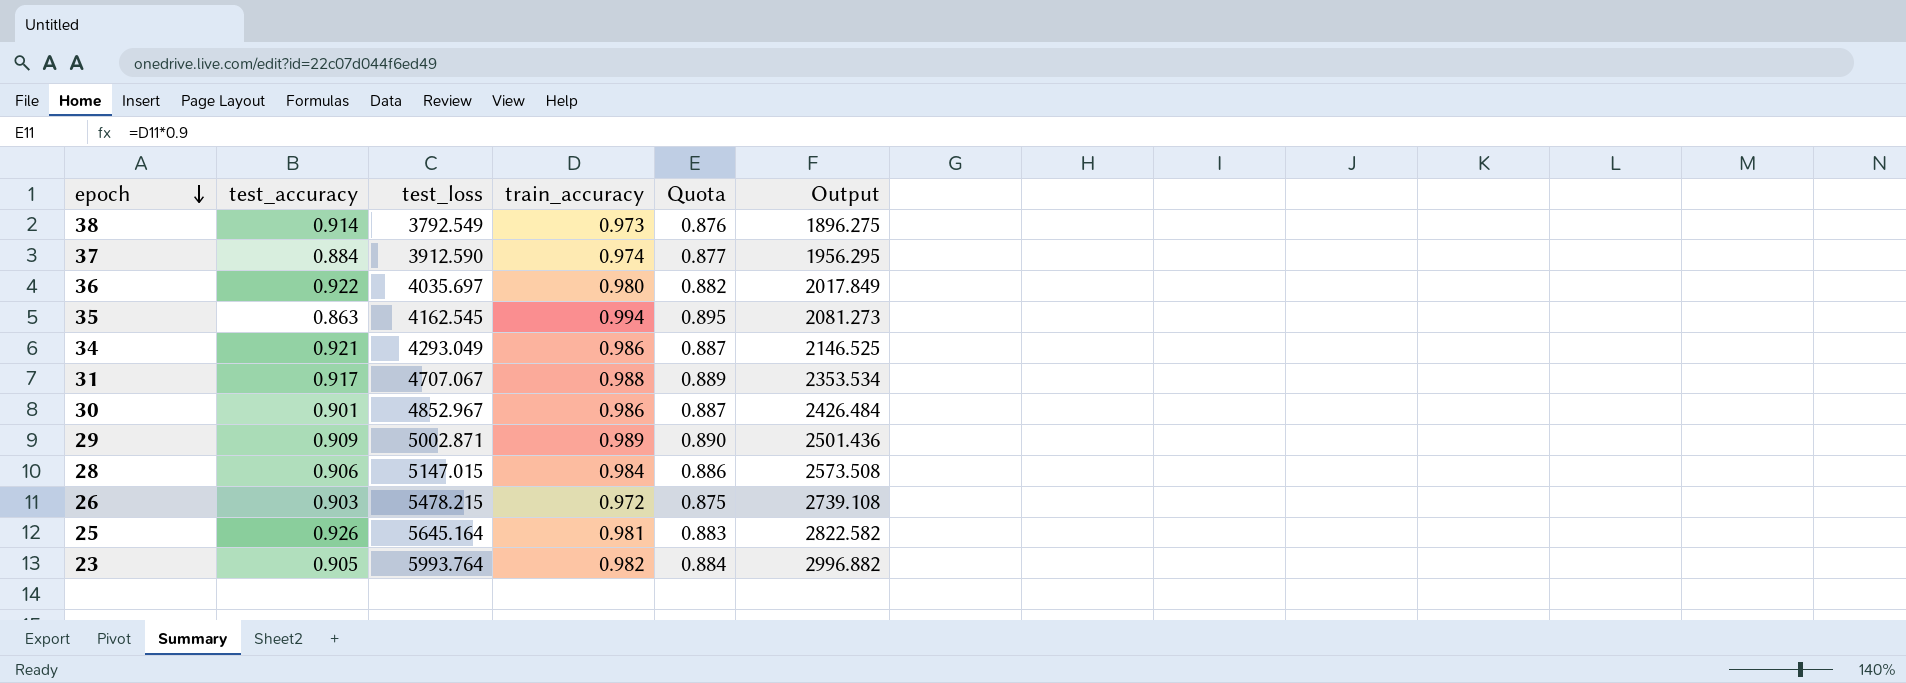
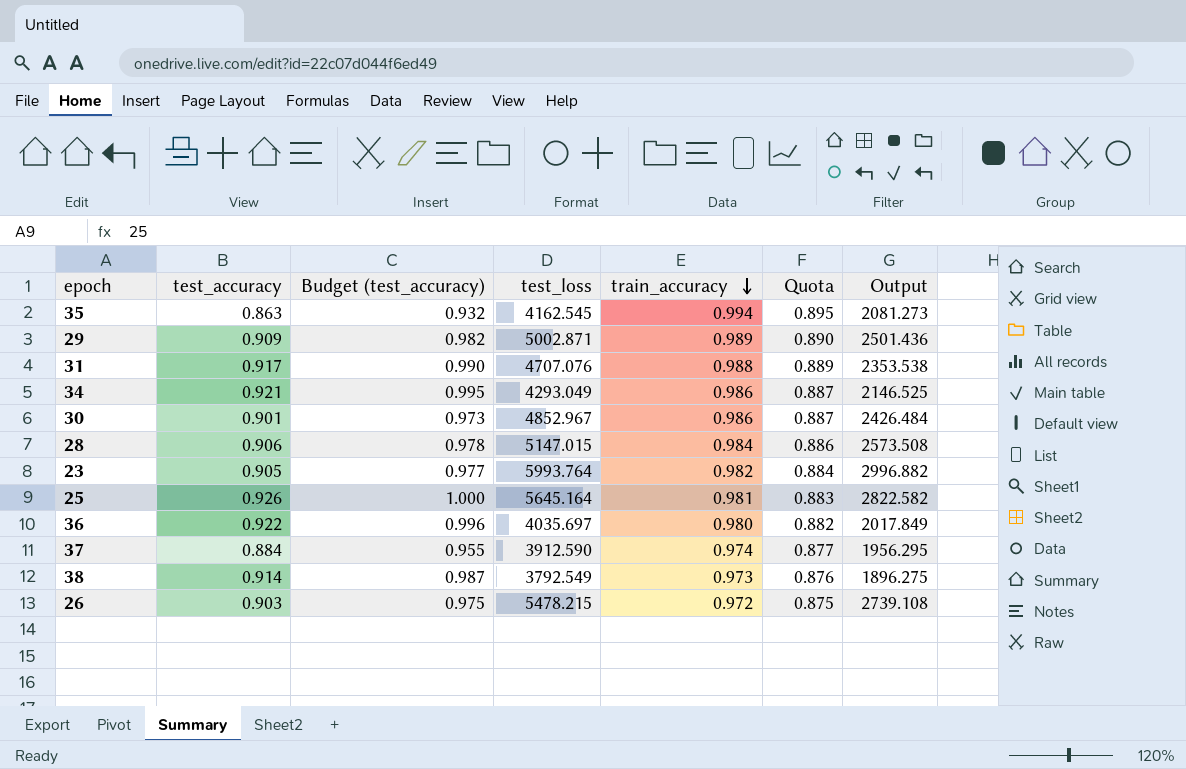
row order: epoch descending -> train_accuracy descending
column Budget (test_accuracy) | formula: none -> [test_accuracy] * 1.08
31 | test_loss: 4707.067 -> 4707.076
31 | Output: 2353.534 -> 2353.538

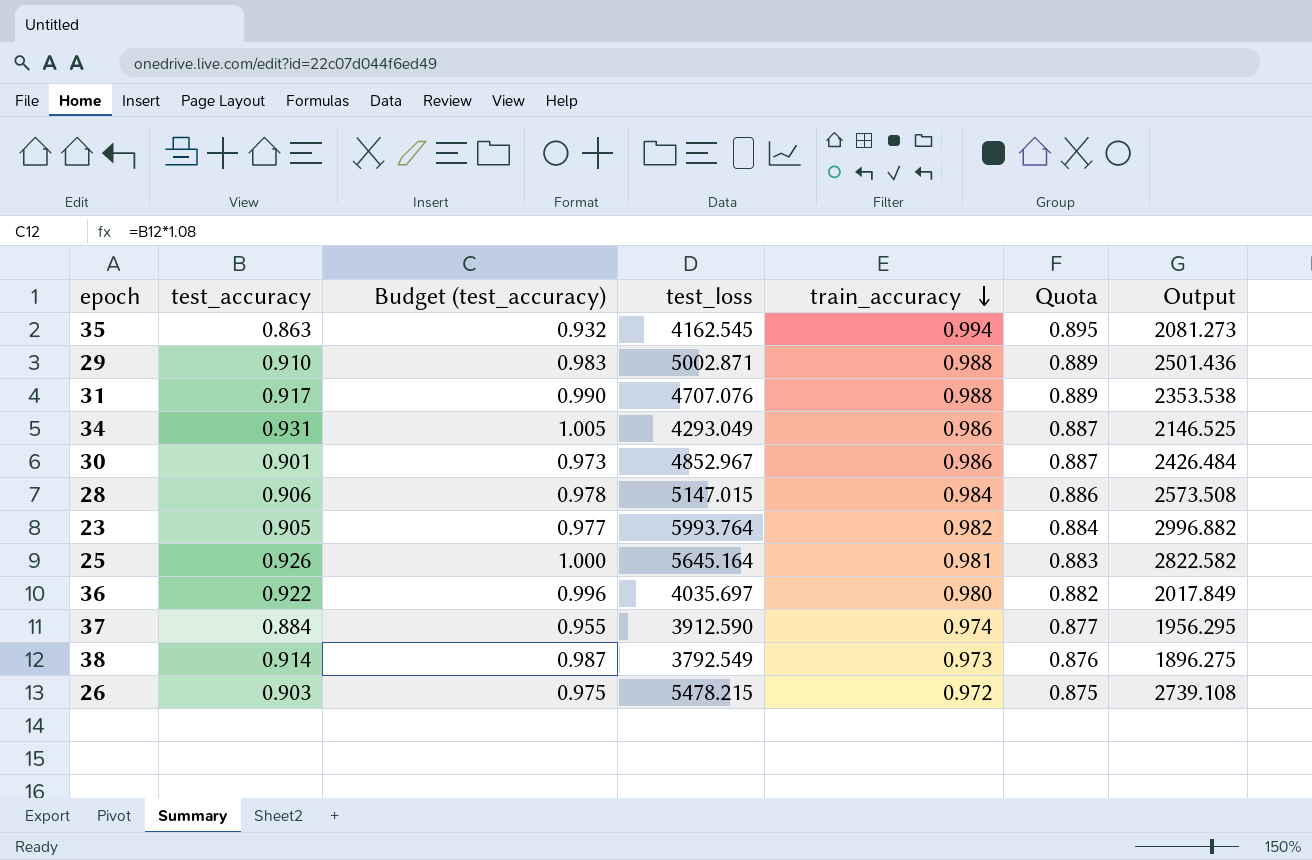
29 | test_accuracy: 0.909 -> 0.910
29 | Budget (test_accuracy): 0.982 -> 0.983
29 | train_accuracy: 0.989 -> 0.988
29 | Quota: 0.890 -> 0.889
34 | test_accuracy: 0.921 -> 0.931
34 | Budget (test_accuracy): 0.995 -> 1.005

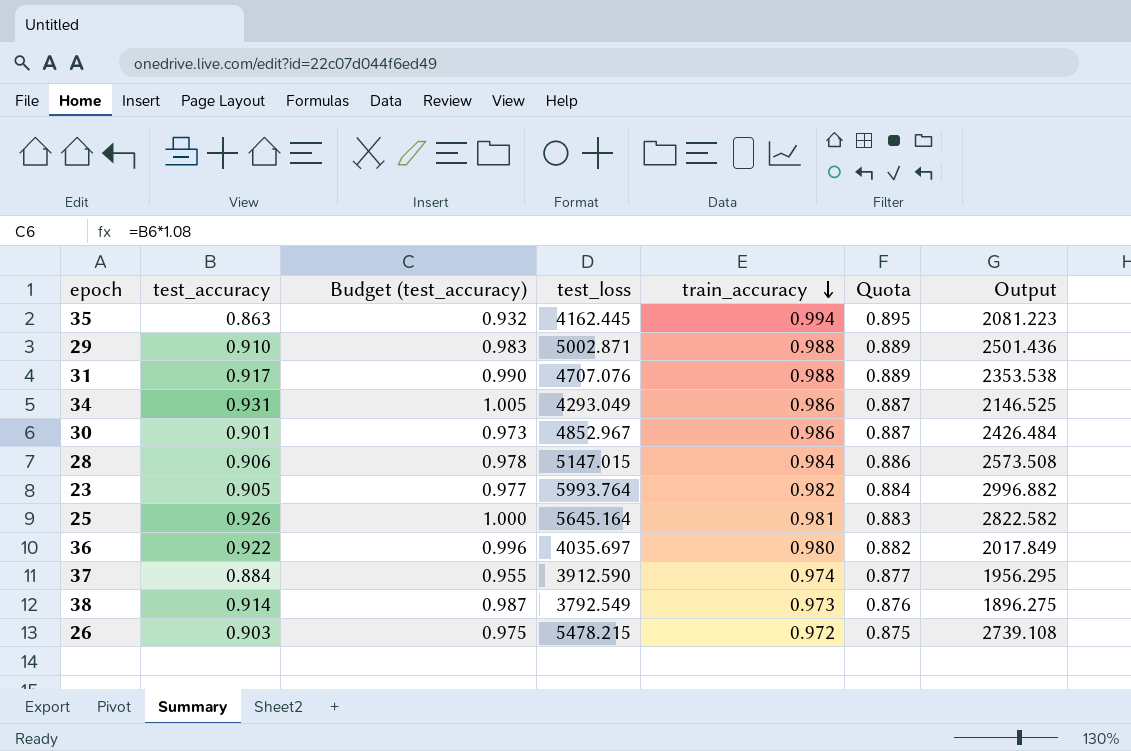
35 | test_loss: 4162.545 -> 4162.445
35 | Output: 2081.273 -> 2081.223

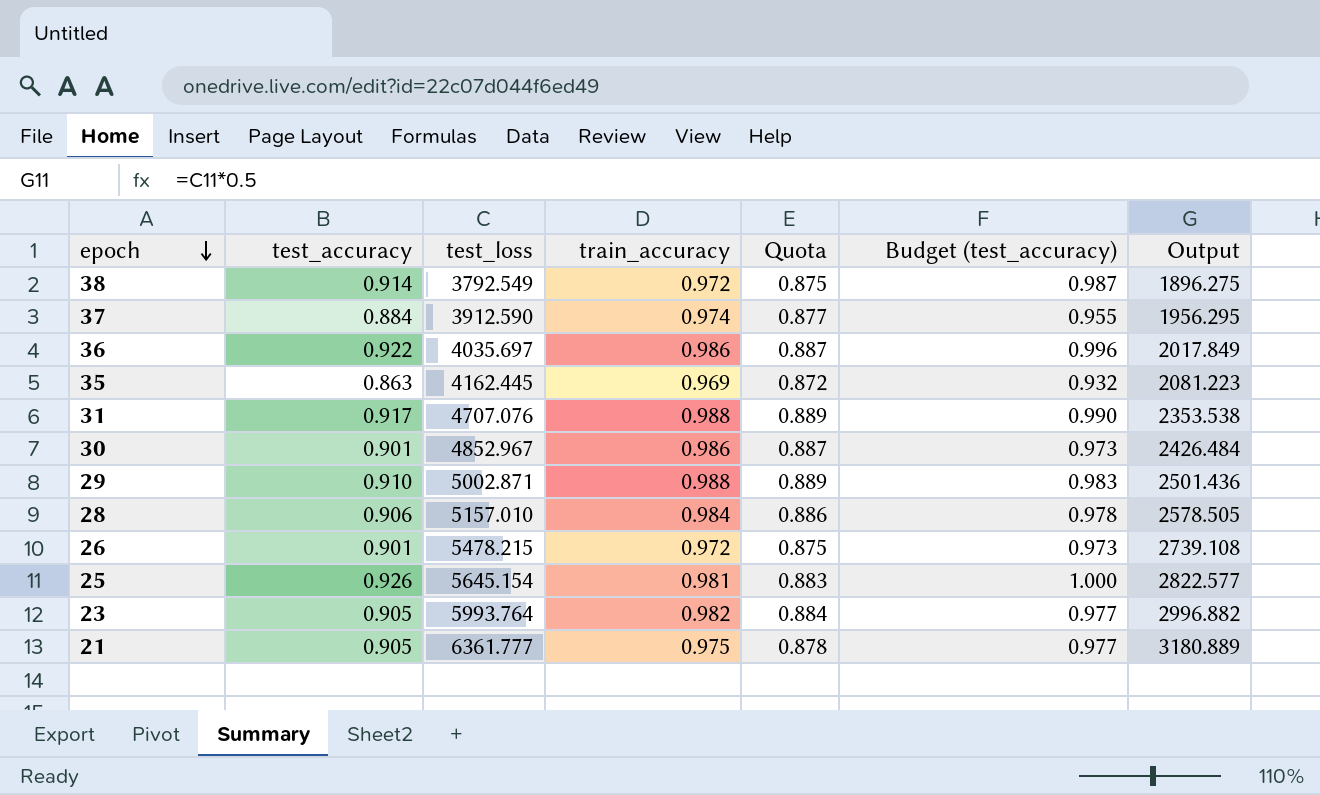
row order: train_accuracy descending -> epoch descending
column Budget (test_accuracy) | position: 3 -> 6
row 34: 0.931 | 1.005 | 4293.049 | 0.986 | 0.887 | 2146.525 -> none
38 | train_accuracy: 0.973 -> 0.972
38 | Quota: 0.876 -> 0.875
36 | train_accuracy: 0.980 -> 0.986
36 | Quota: 0.882 -> 0.887
35 | train_accuracy: 0.994 -> 0.969
35 | Quota: 0.895 -> 0.872
28 | test_loss: 5147.015 -> 5157.010
28 | Output: 2573.508 -> 2578.505
26 | test_accuracy: 0.903 -> 0.901
26 | Budget (test_accuracy): 0.975 -> 0.973
25 | test_loss: 5645.164 -> 5645.154
25 | Output: 2822.582 -> 2822.577
row 21: none -> 0.905 | 6361.777 | 0.975 | 0.878 | 0.977 | 3180.889

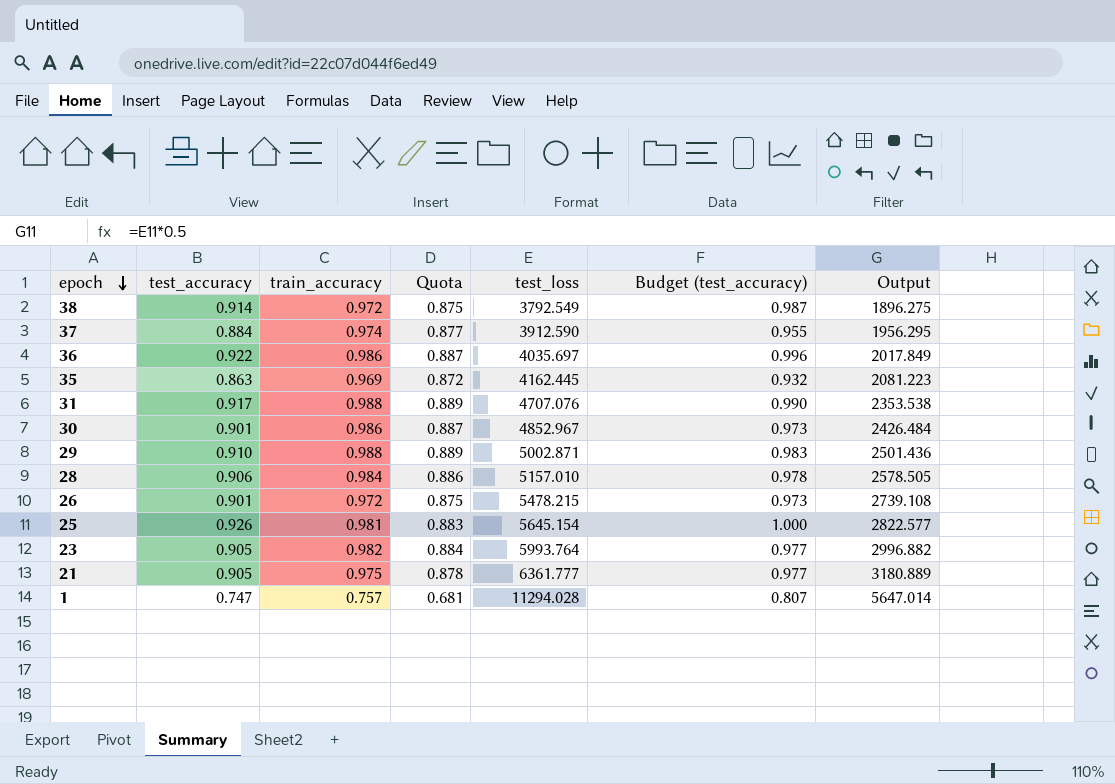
column test_loss | position: 3 -> 5
row 1: none -> 0.747 | 0.757 | 0.681 | 11294.028 | 0.807 | 5647.014

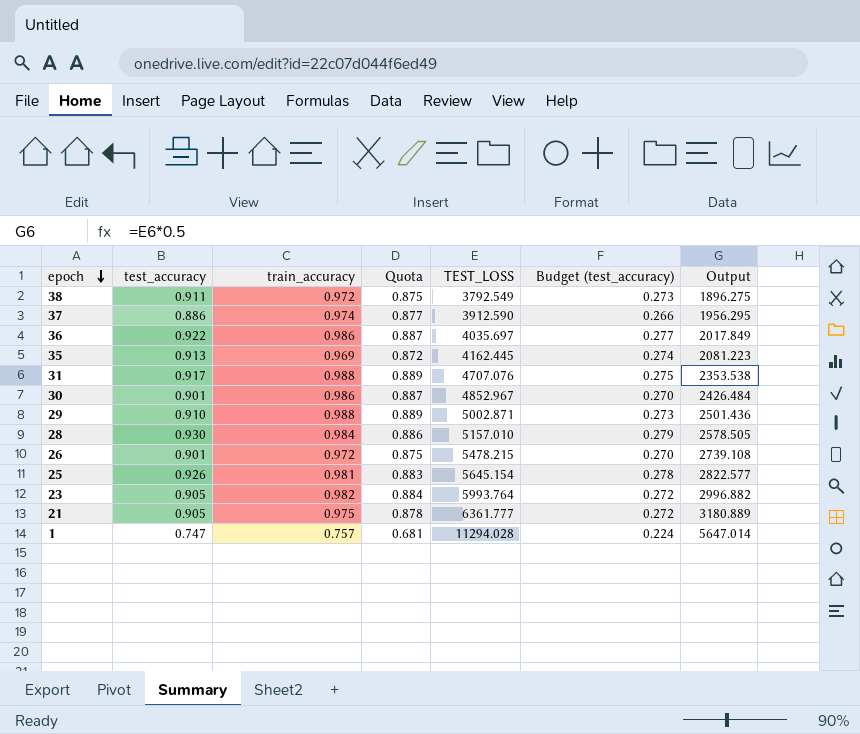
column name: test_loss -> TEST_LOSS
column Budget (test_accuracy) | formula: [test_accuracy] * 1.08 -> [test_accuracy] * 0.3
38 | test_accuracy: 0.914 -> 0.911
37 | test_accuracy: 0.884 -> 0.886
35 | test_accuracy: 0.863 -> 0.913
28 | test_accuracy: 0.906 -> 0.930

